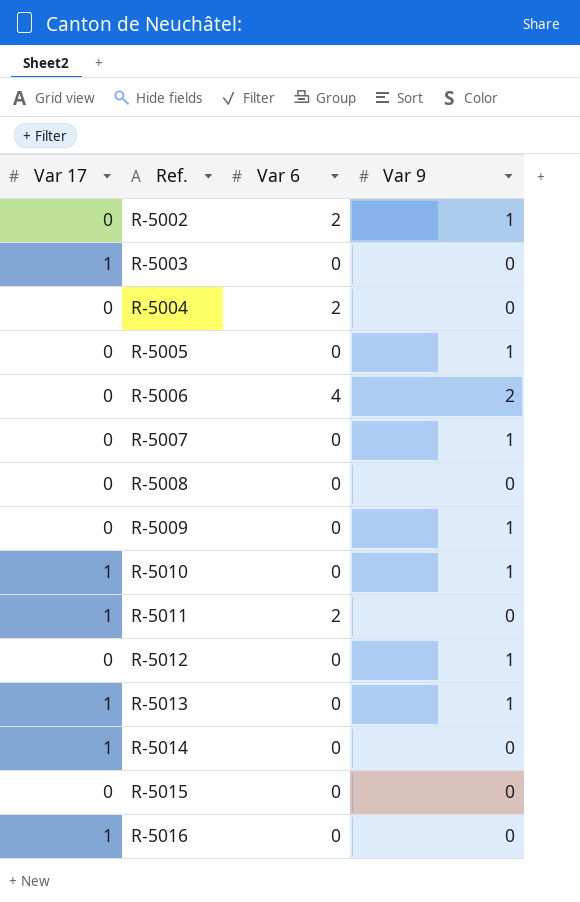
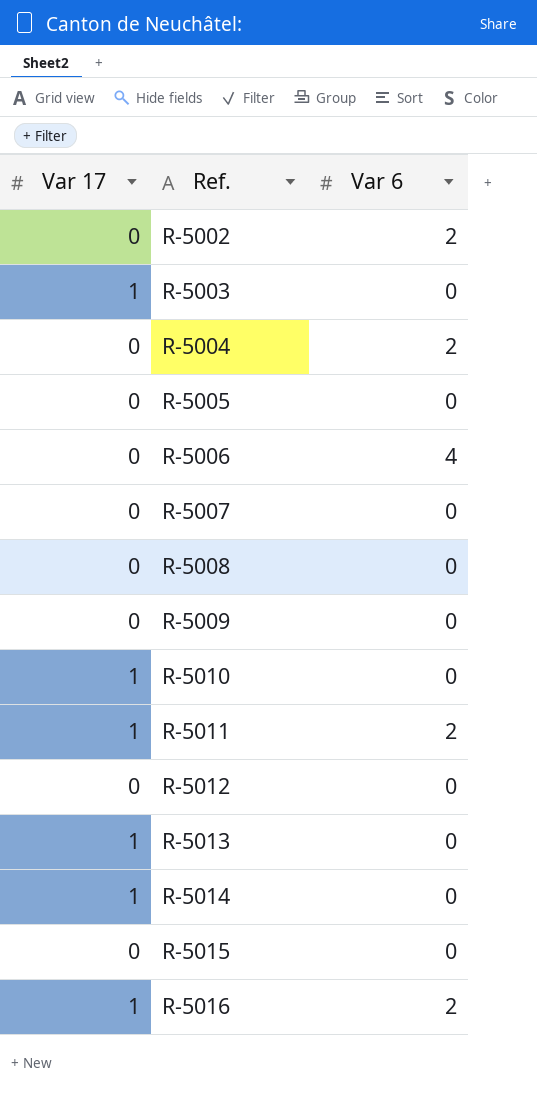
column Var 9 | position: 4 -> none
R-5016 | Var 6: 0 -> 2

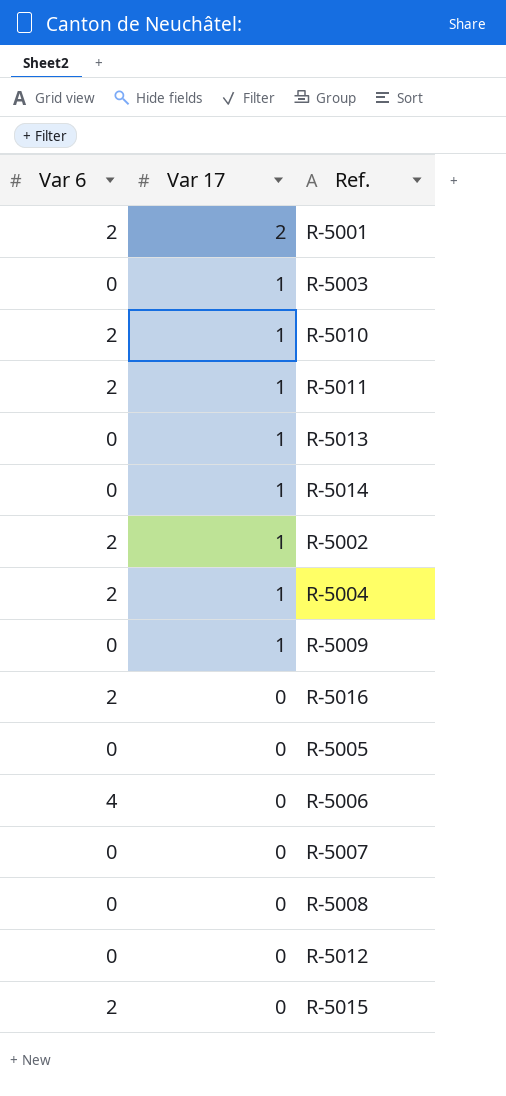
row order: Ref. ascending -> Var 17 descending
column Var 6 | position: 3 -> 1
row R-5001: none -> 2 | 2
R-5010 | Var 6: 0 -> 2
R-5002 | Var 17: 0 -> 1
R-5004 | Var 17: 0 -> 1
R-5009 | Var 17: 0 -> 1
R-5016 | Var 17: 1 -> 0
R-5015 | Var 6: 0 -> 2

